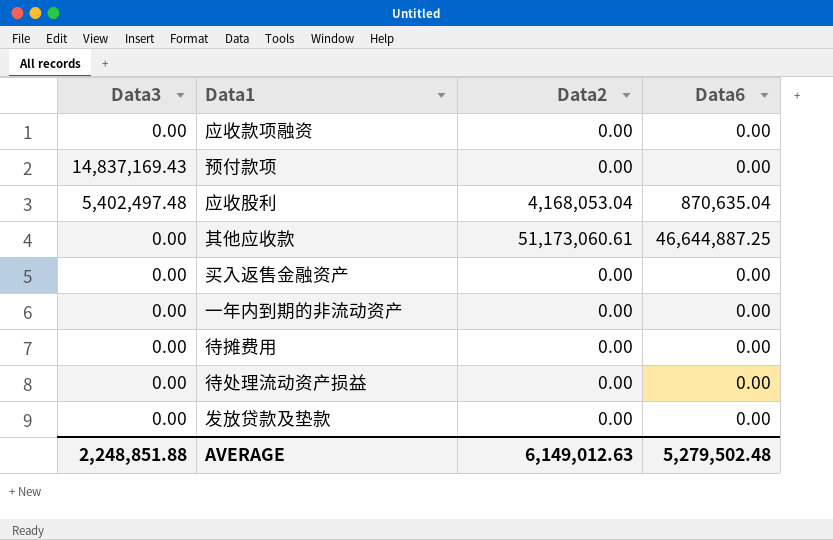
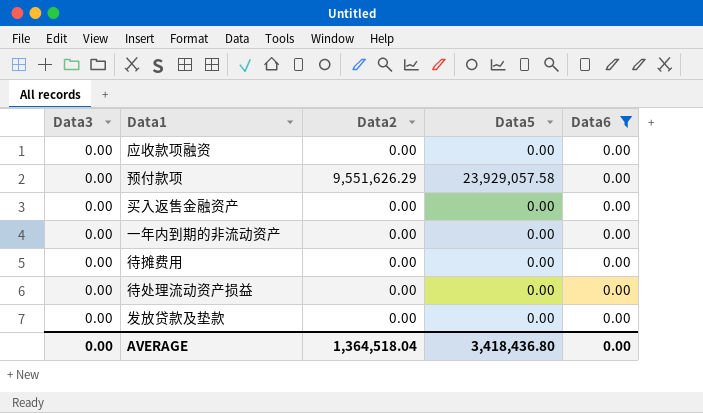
filter: none -> Data6 = 0.00
column Data5 | position: none -> 4
预付款项 | Data3: 14,837,169.43 -> 0.00
预付款项 | Data2: 0.00 -> 9,551,626.29
AVERAGE | Data3: 2,248,851.88 -> 0.00
AVERAGE | Data2: 6,149,012.63 -> 1,364,518.04
AVERAGE | Data6: 5,279,502.48 -> 0.00

